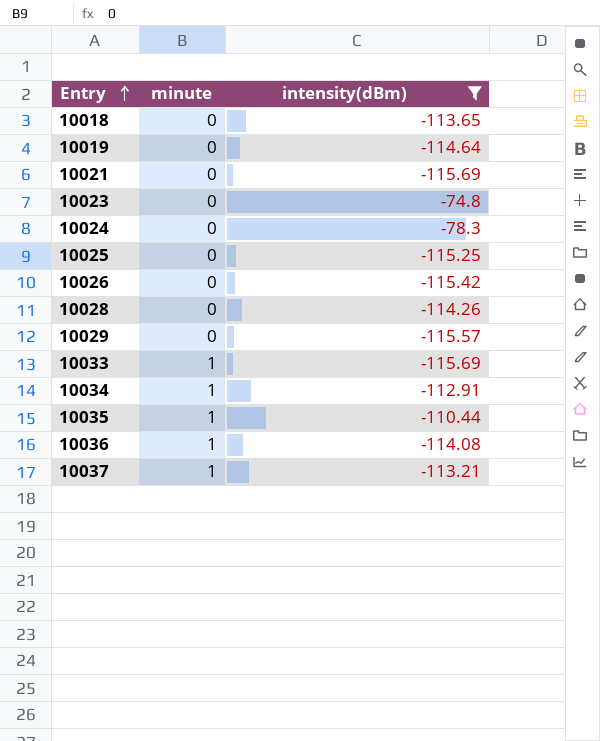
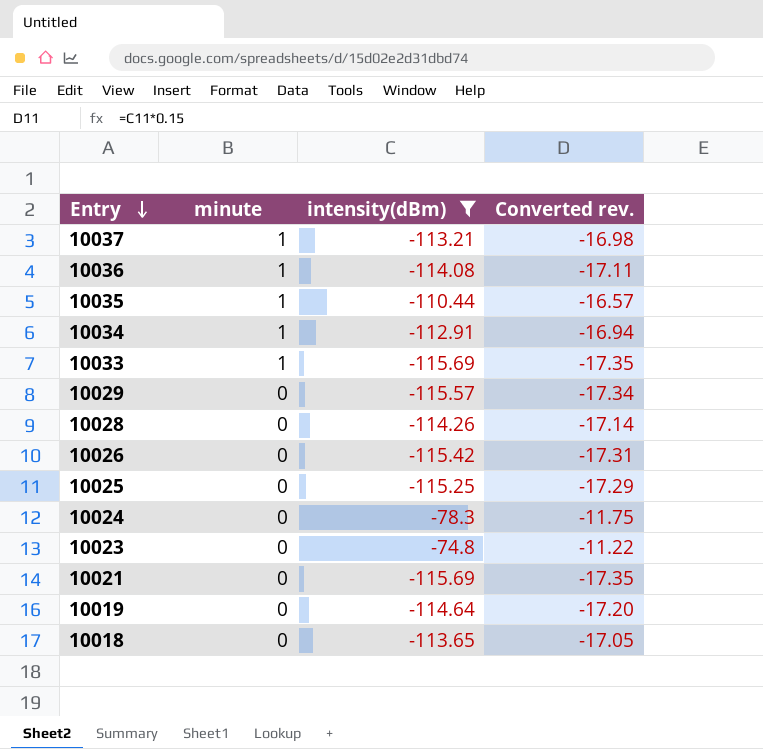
row order: Entry ascending -> Entry descending
column Converted rev. | formula: none -> [intensity(dBm)] * 0.15

